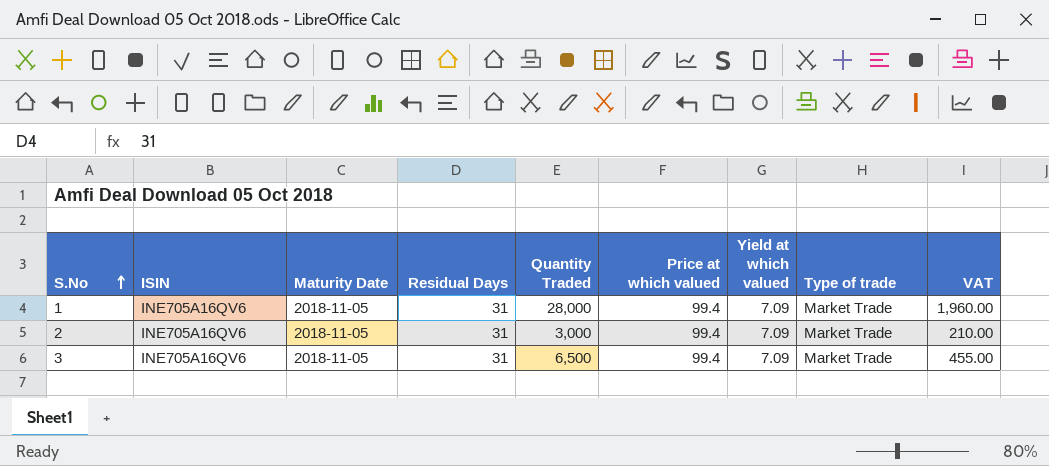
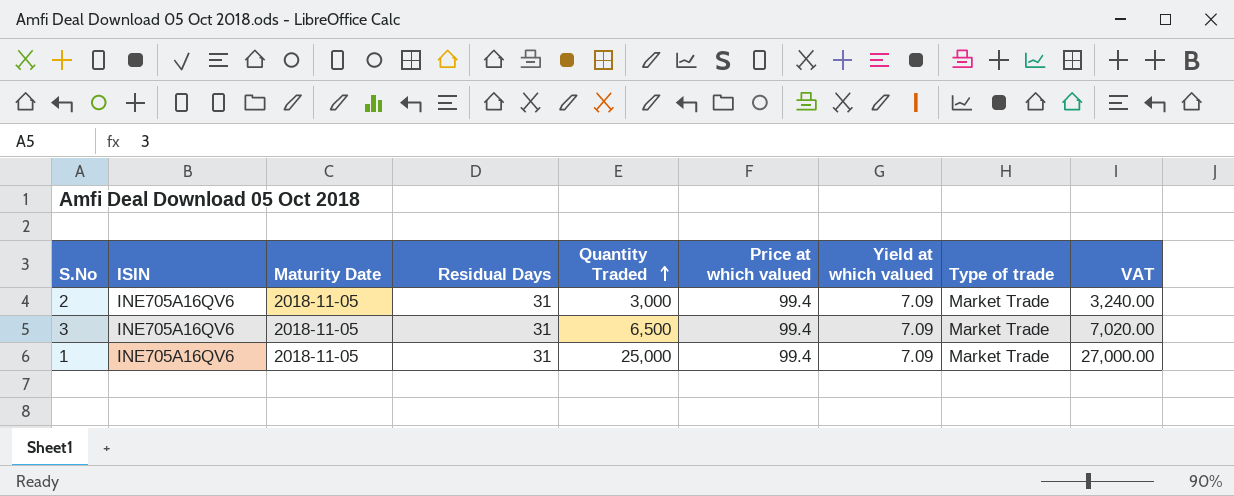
row order: S.No ascending -> Quantity Traded ascending
column VAT | formula: [Quantity Traded] * 0.07 -> [Quantity Traded] * 1.08
1 | Quantity Traded: 28,000 -> 25,000

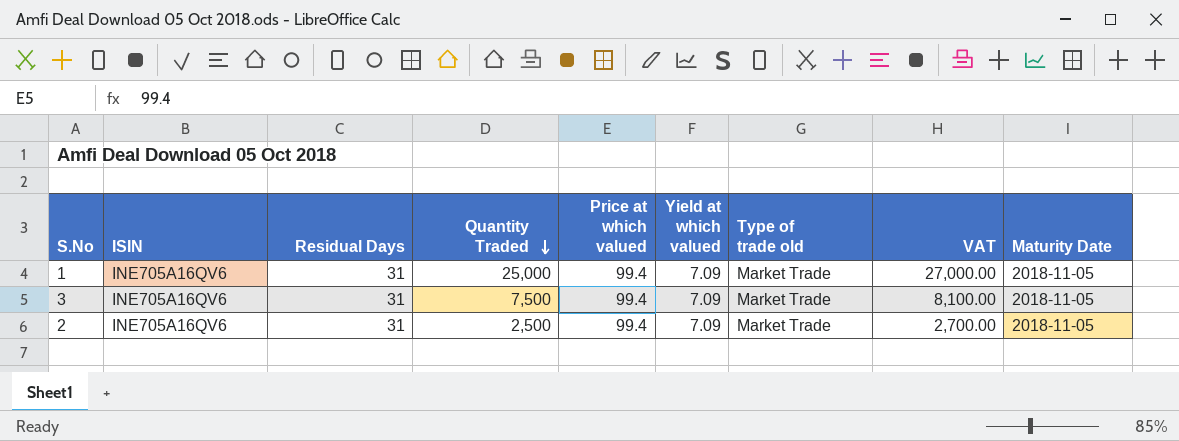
row order: Quantity Traded ascending -> Quantity Traded descending
column name: Type of trade -> Type of trade old
column Maturity Date | position: 3 -> 9
3 | Quantity Traded: 6,500 -> 7,500
3 | VAT: 7,020.00 -> 8,100.00
2 | Quantity Traded: 3,000 -> 2,500
2 | VAT: 3,240.00 -> 2,700.00

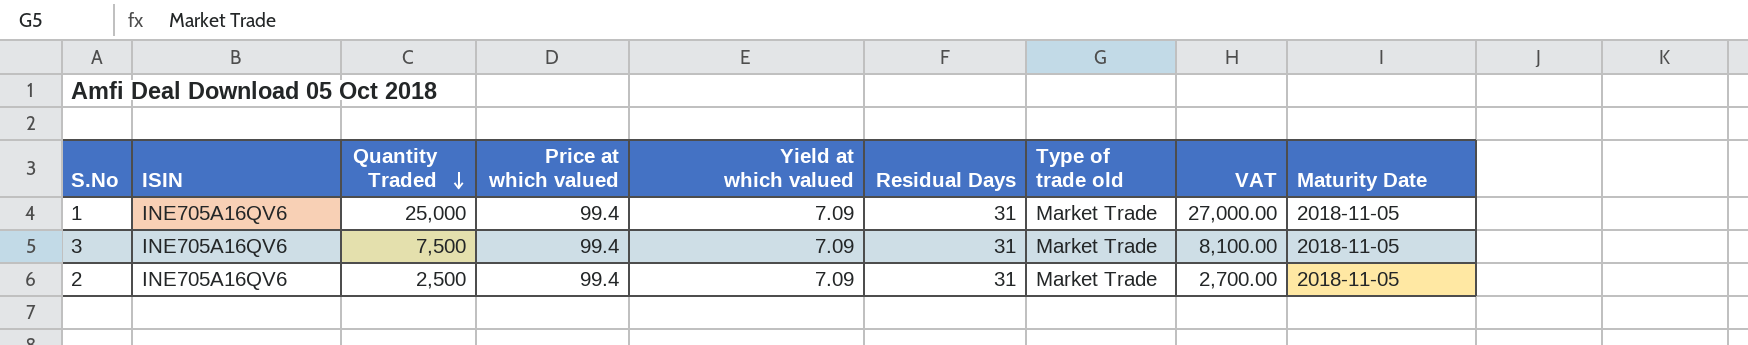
column Residual Days | position: 3 -> 6

